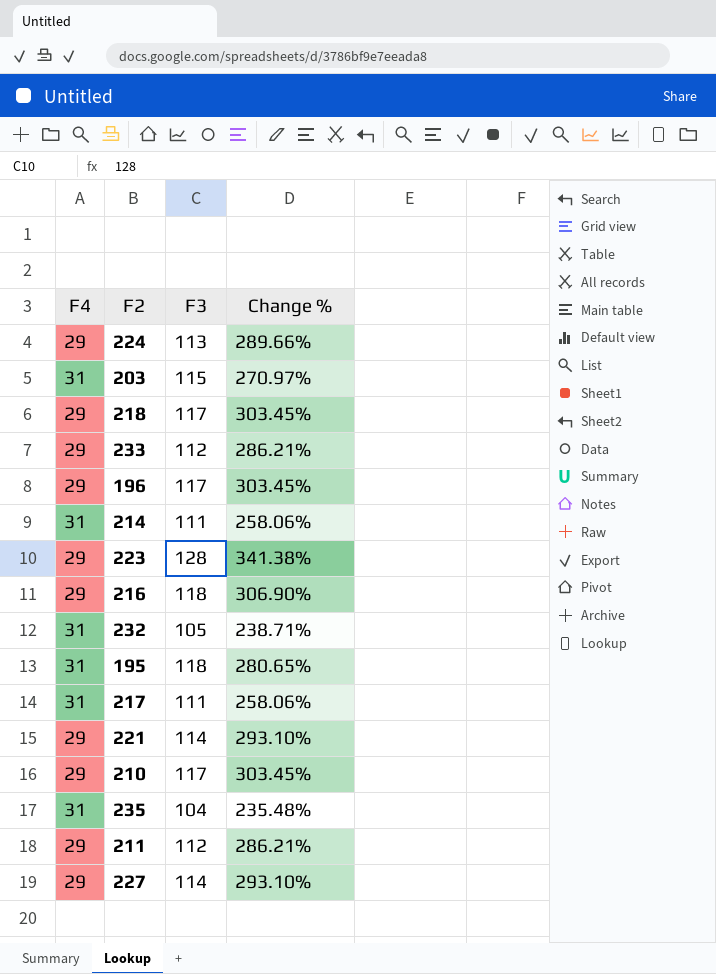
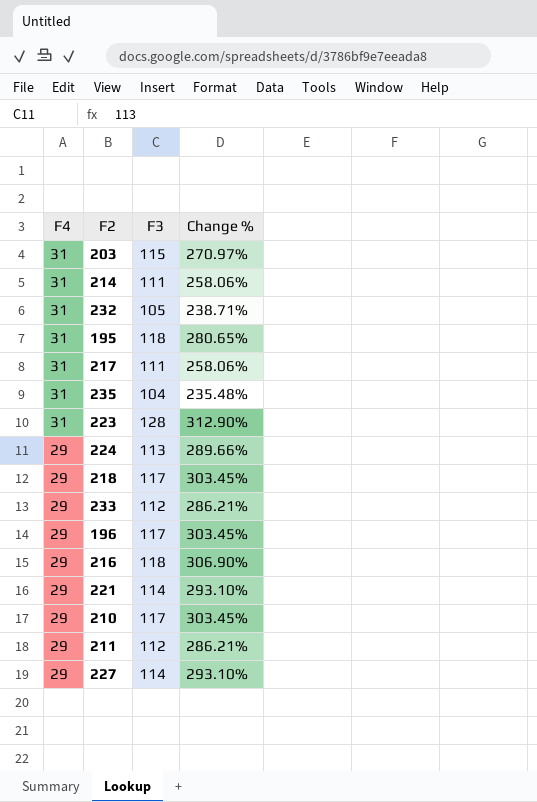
row order: none -> F4 descending
223 | F4: 29 -> 31
223 | Change %: 341.38% -> 312.90%

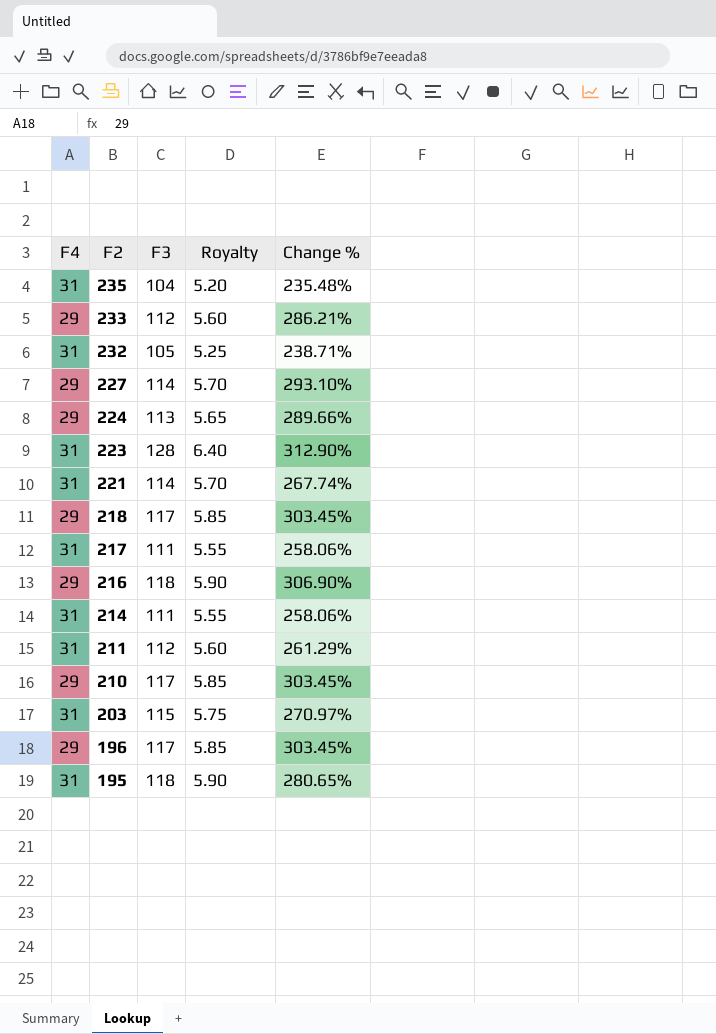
row order: F4 descending -> F2 descending
column Royalty | formula: none -> [F3] * 0.05
221 | F4: 29 -> 31
221 | Change %: 293.10% -> 267.74%
211 | F4: 29 -> 31
211 | Change %: 286.21% -> 261.29%

